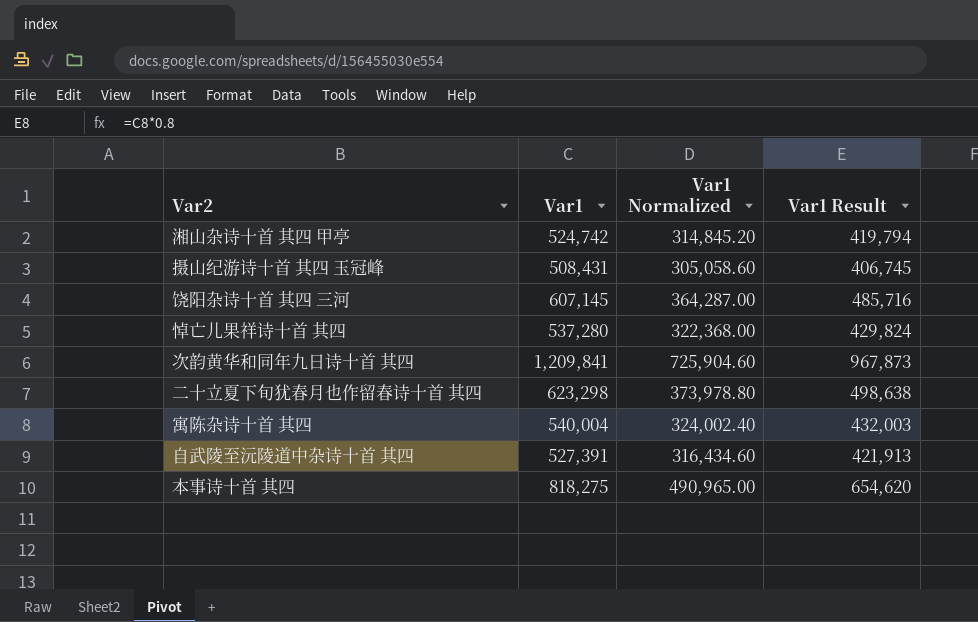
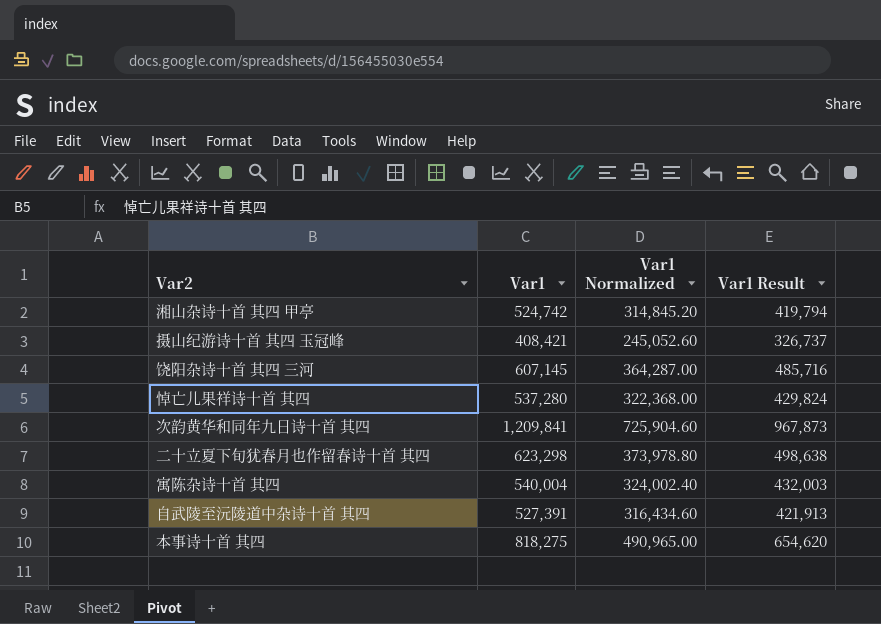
摄山纪游诗十首 其四 玉冠峰 | Var1: 508,431 -> 408,421
摄山纪游诗十首 其四 玉冠峰 | Var1 Normalized: 305,058.60 -> 245,052.60
摄山纪游诗十首 其四 玉冠峰 | Var1 Result: 406,745 -> 326,737

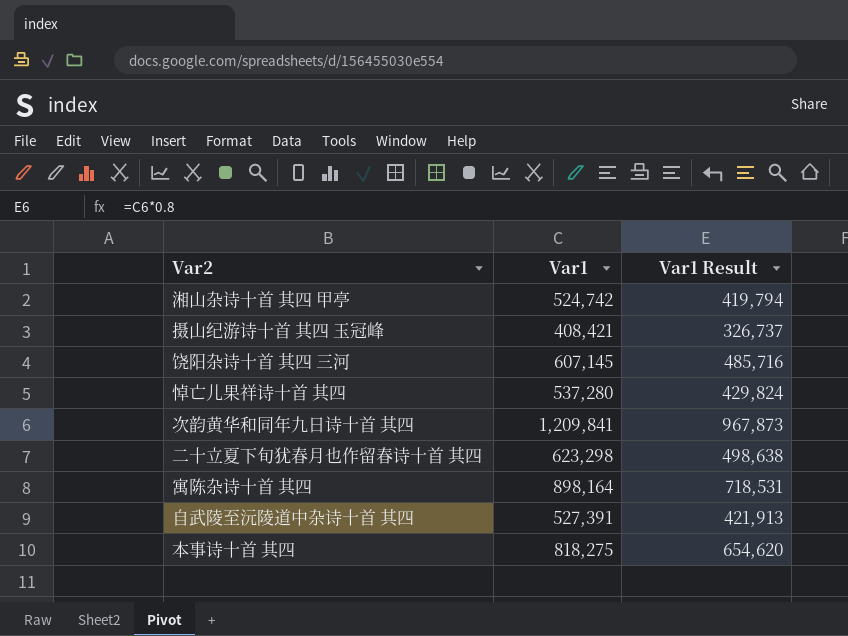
column Var1 Normalized | formula: [Var1] * 0.6 -> none
寓陈杂诗十首 其四 | Var1: 540,004 -> 898,164
寓陈杂诗十首 其四 | Var1 Result: 432,003 -> 718,531

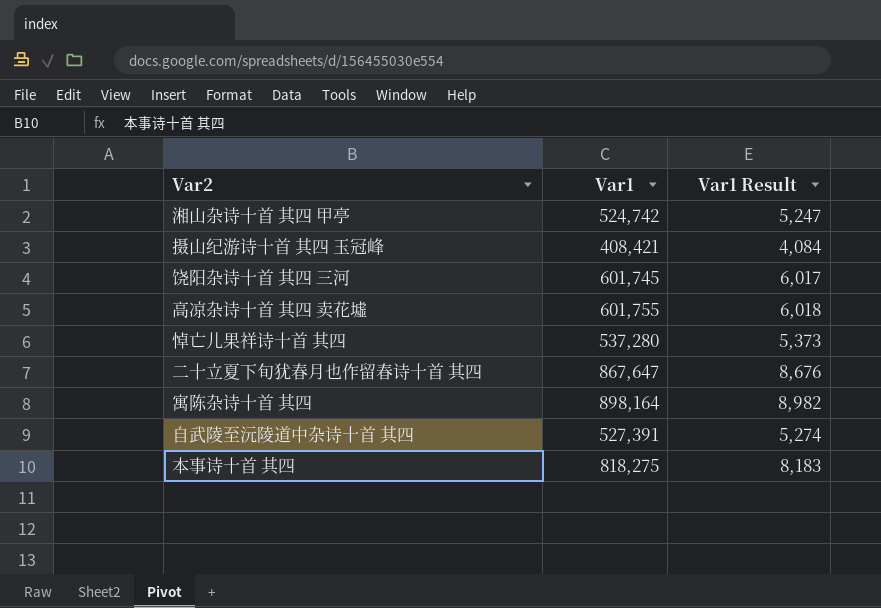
column Var1 Result | formula: [Var1] * 0.8 -> [Var1] * 0.01
row 次韵黄华和同年九日诗十首 其四: 1,209,841 | 967,873 -> none
饶阳杂诗十首 其四 三河 | Var1: 607,145 -> 601,745
row 高凉杂诗十首 其四 卖花墟: none -> 601,755 | 6,018
二十立夏下旬犹春月也作留春诗十首 其四 | Var1: 623,298 -> 867,647

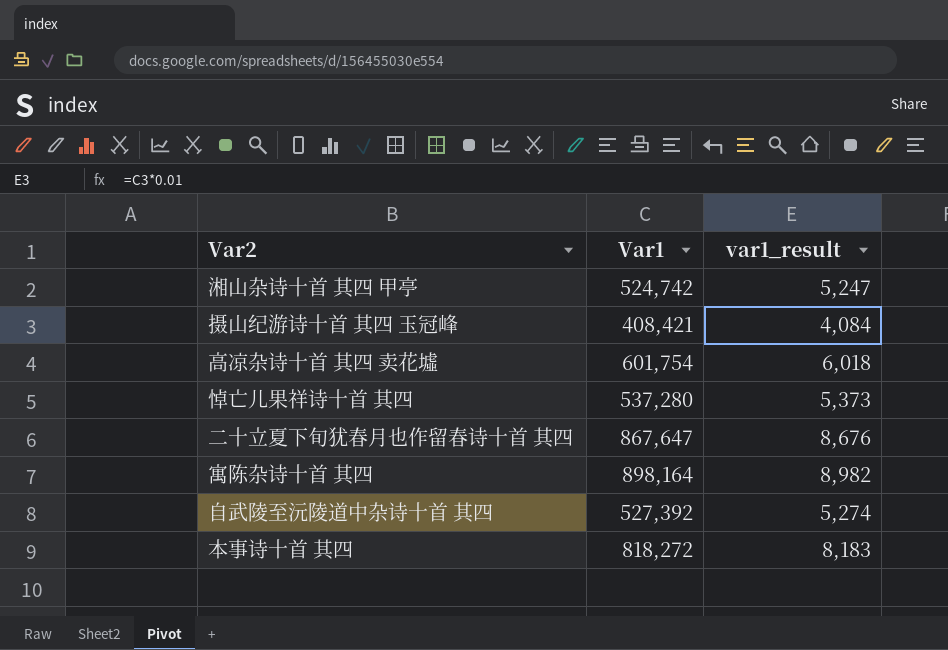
column name: Var1 Result -> var1_result
row 饶阳杂诗十首 其四 三河: 601,745 | 6,017 -> none
高凉杂诗十首 其四 卖花墟 | Var1: 601,755 -> 601,754
自武陵至沅陵道中杂诗十首 其四 | Var1: 527,391 -> 527,392
本事诗十首 其四 | Var1: 818,275 -> 818,272

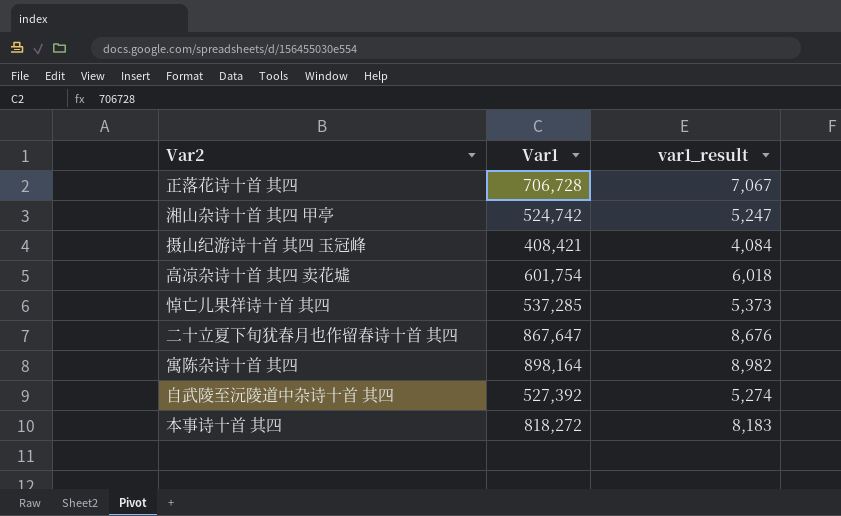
row 正落花诗十首 其四: none -> 706,728 | 7,067
悼亡儿果祥诗十首 其四 | Var1: 537,280 -> 537,285

